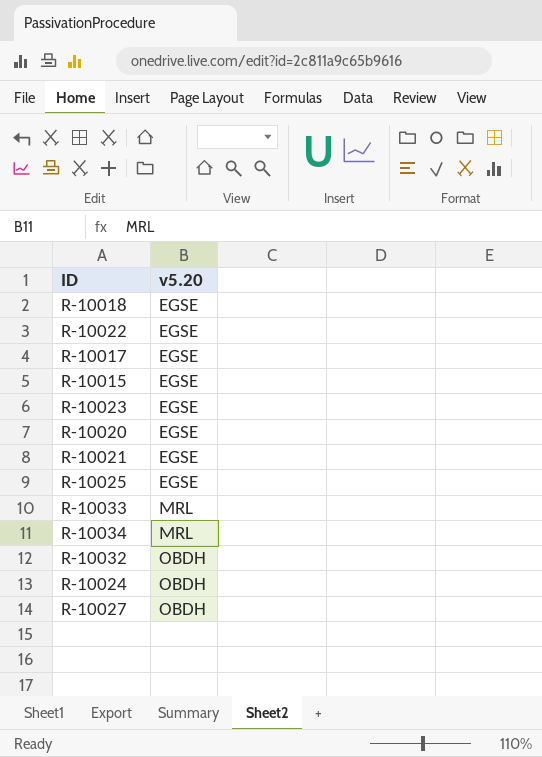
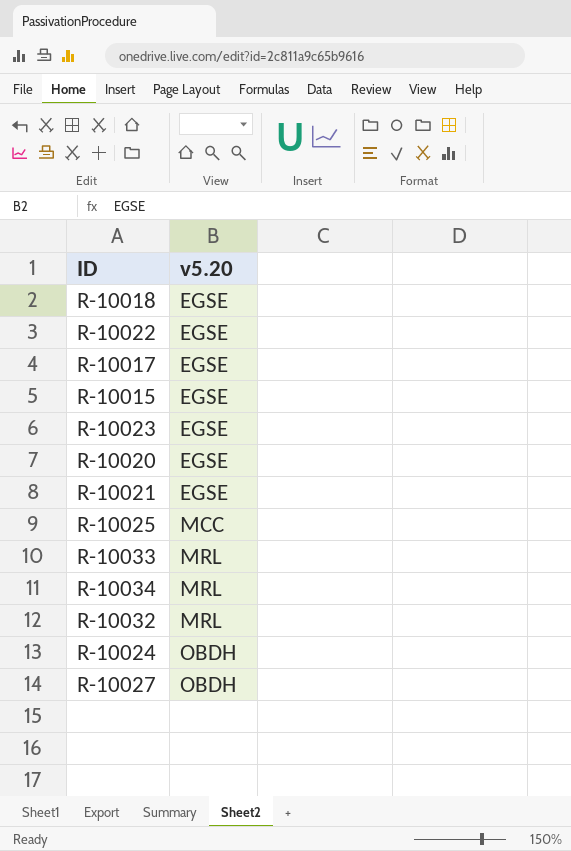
R-10025 | v5.20: EGSE -> MCC
R-10032 | v5.20: OBDH -> MRL

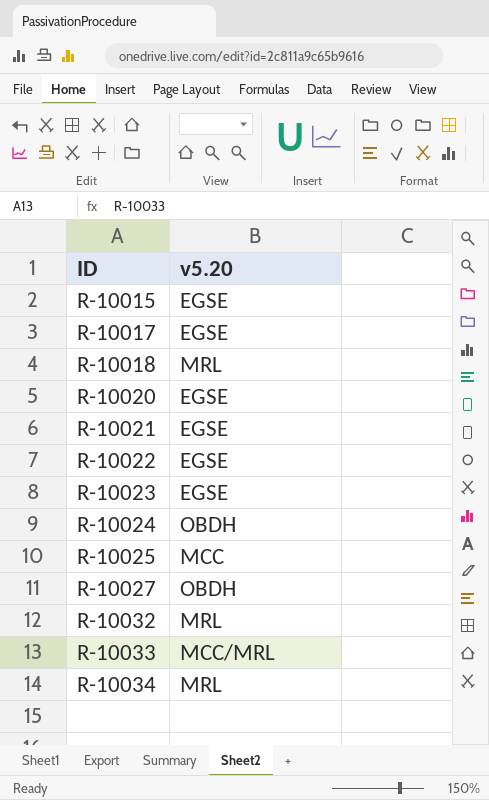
row order: v5.20 ascending -> ID ascending
R-10018 | v5.20: EGSE -> MRL
R-10033 | v5.20: MRL -> MCC/MRL

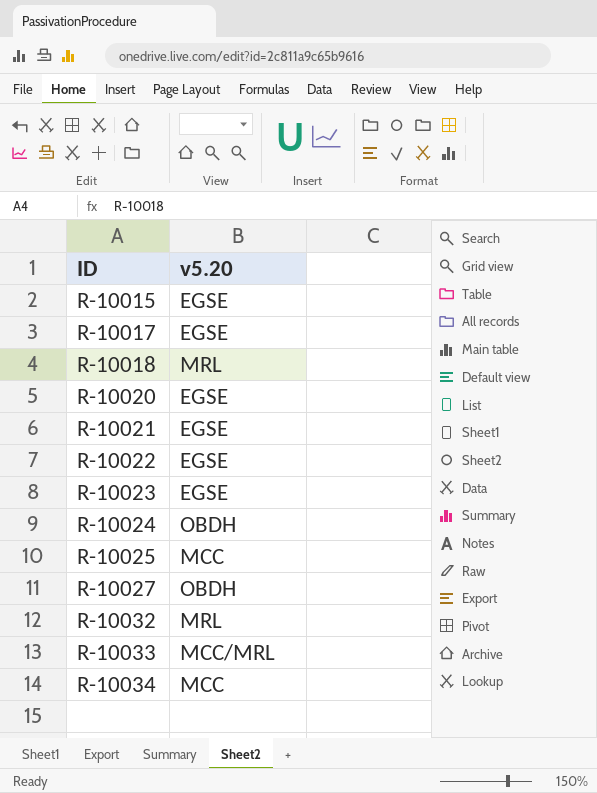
R-10034 | v5.20: MRL -> MCC

